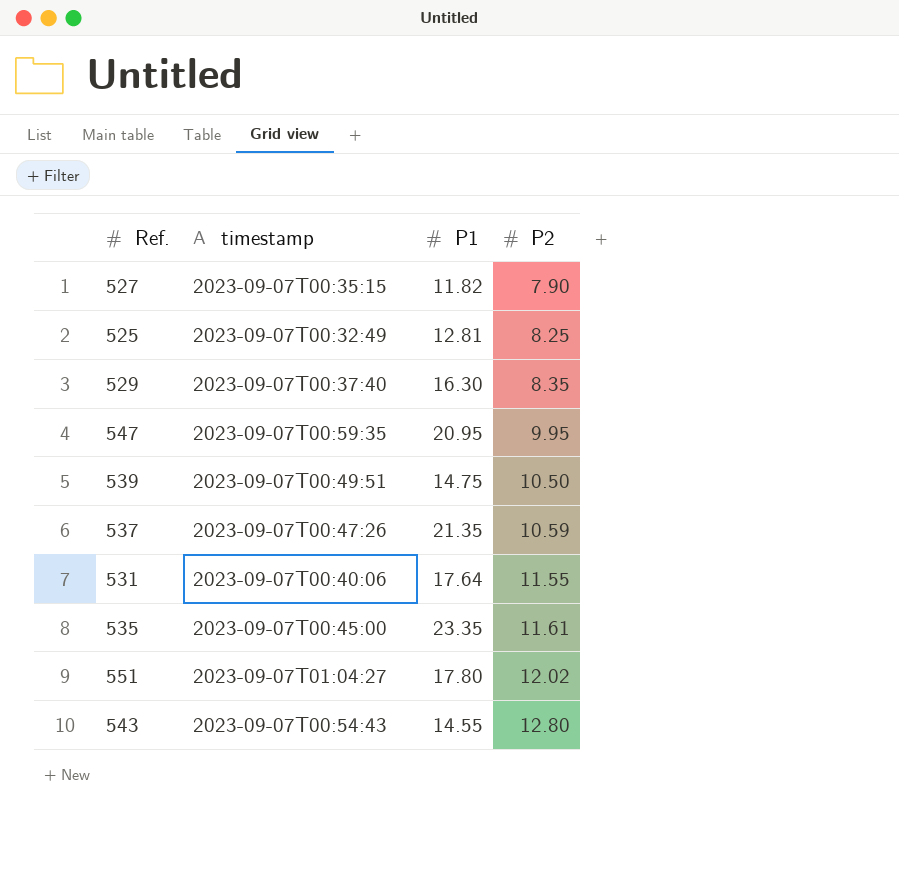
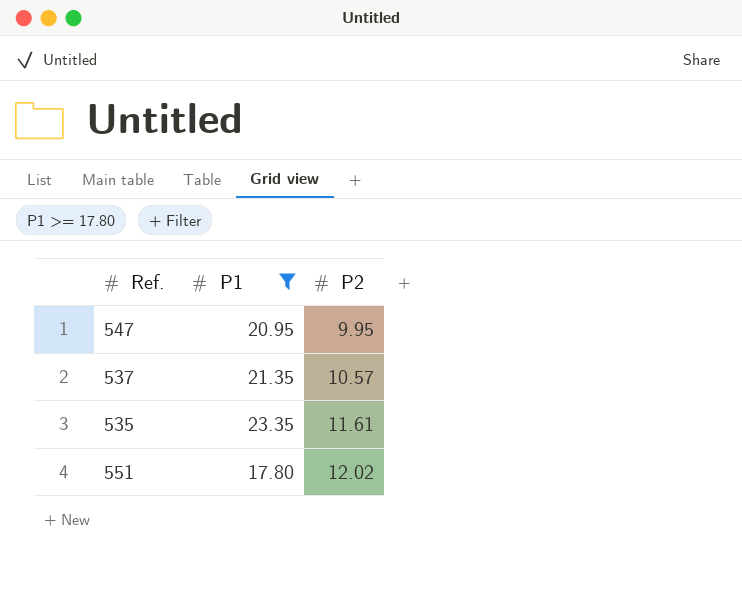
filter: none -> P1 >= 17.80
column timestamp | position: 2 -> none
537 | P2: 10.59 -> 10.57

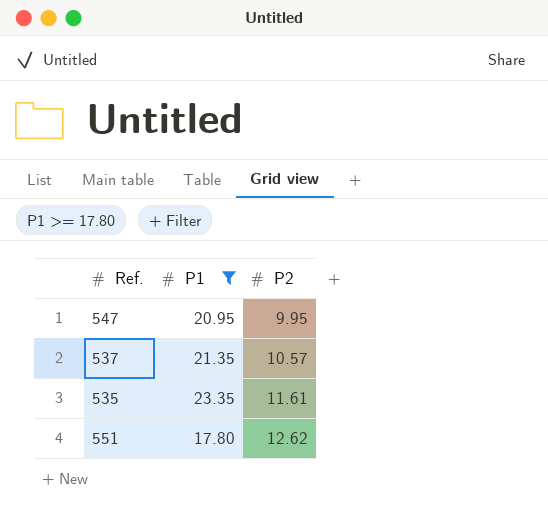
551 | P2: 12.02 -> 12.62

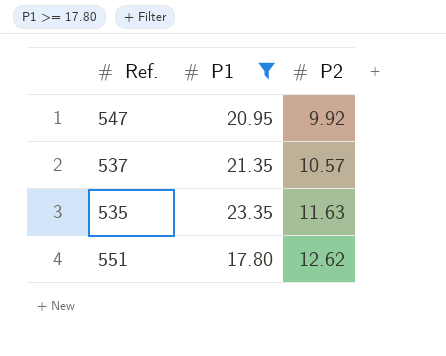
547 | P2: 9.95 -> 9.92
535 | P2: 11.61 -> 11.63

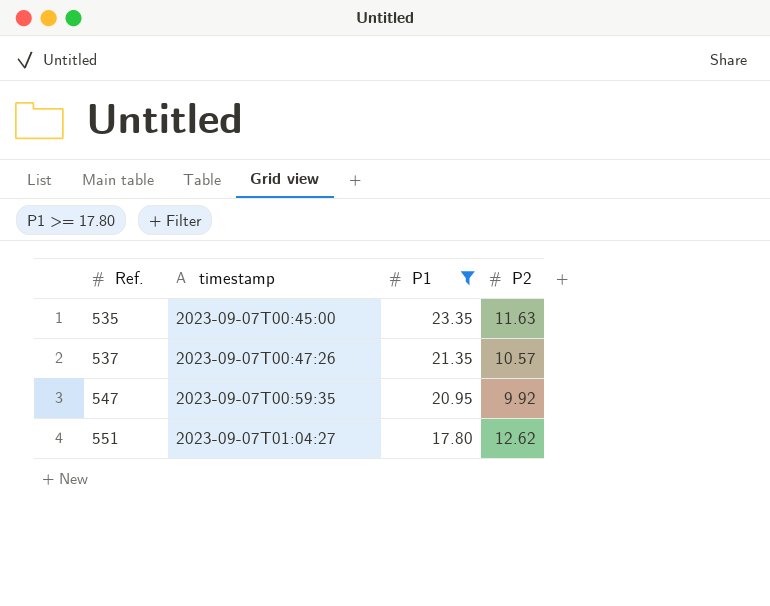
row order: P2 ascending -> Ref. ascending
column timestamp | position: none -> 2

